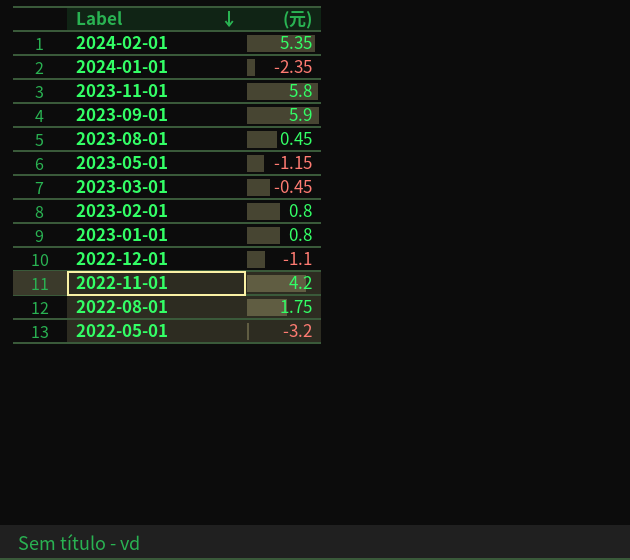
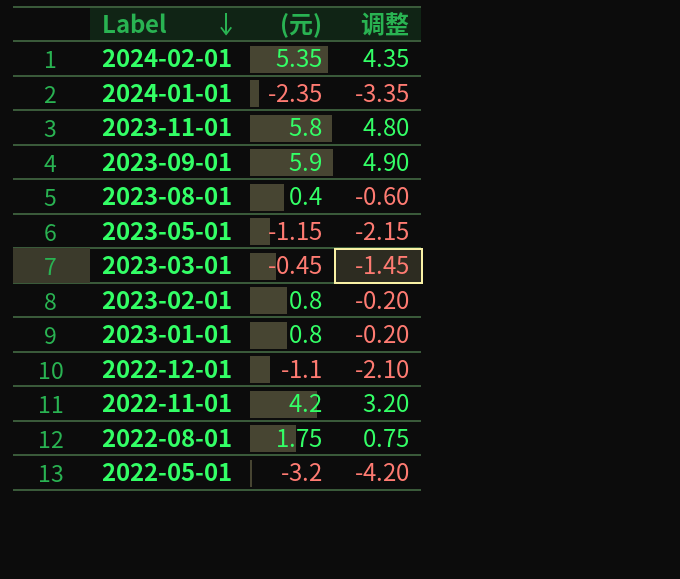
column 调整 | formula: none -> [(元)] - 1
2023-08-01 | (元): 0.45 -> 0.4

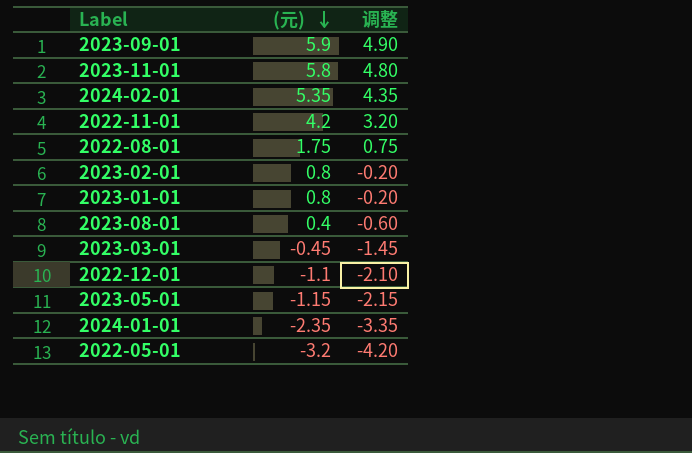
row order: Label descending -> (元) descending

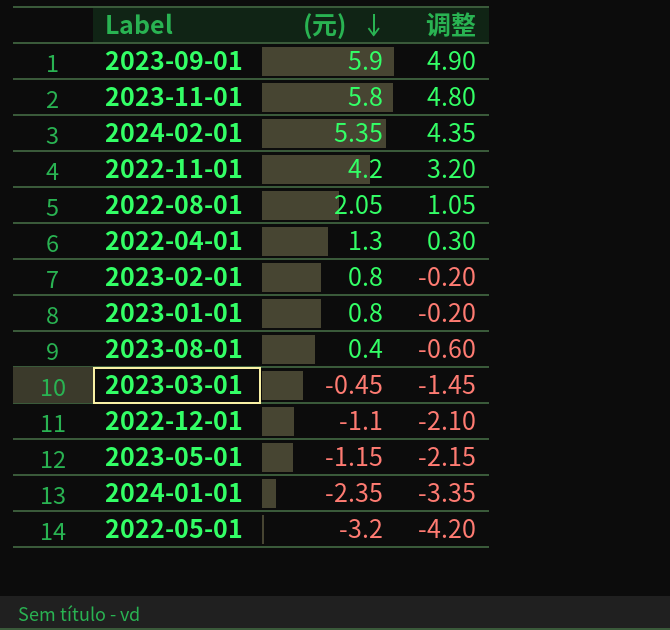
2022-08-01 | (元): 1.75 -> 2.05
2022-08-01 | 调整: 0.75 -> 1.05
row 2022-04-01: none -> 1.3 | 0.30

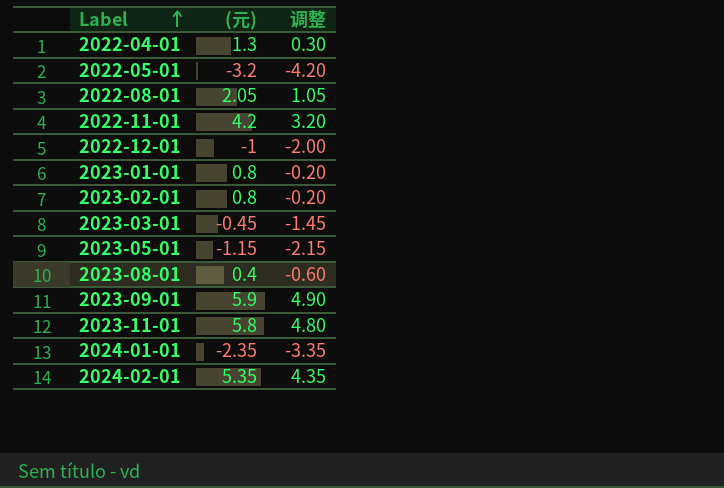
row order: (元) descending -> Label ascending
2022-12-01 | (元): -1.1 -> -1
2022-12-01 | 调整: -2.10 -> -2.00

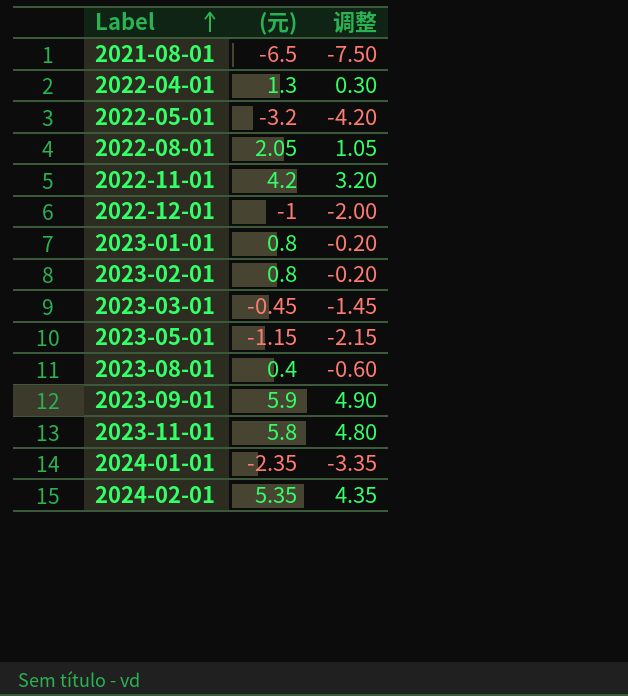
row 2021-08-01: none -> -6.5 | -7.50

